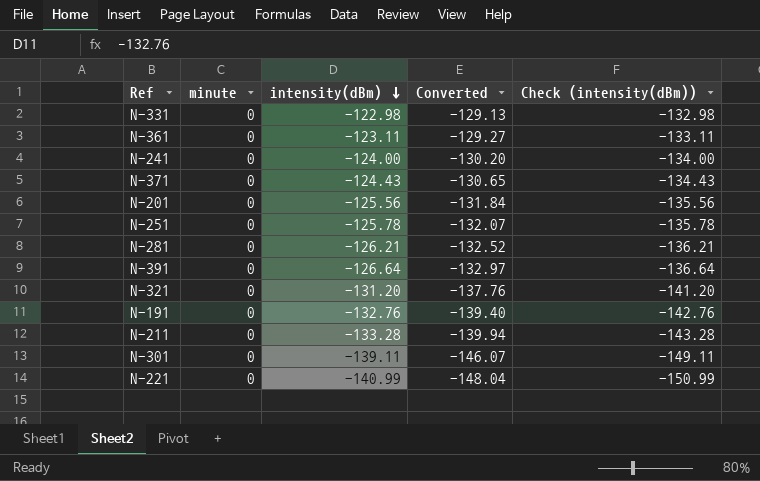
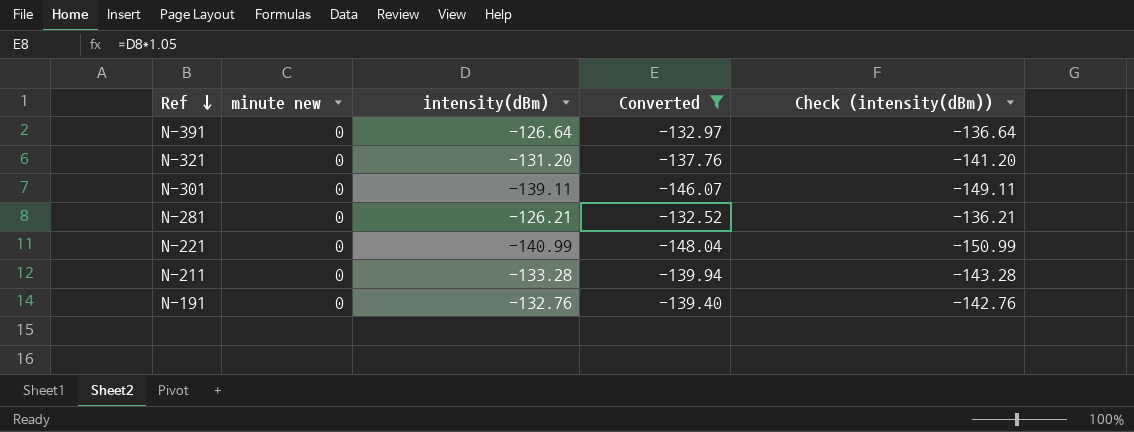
filter: none -> Converted <= -132.52
row order: intensity(dBm) descending -> Ref descending
column name: minute -> minute new

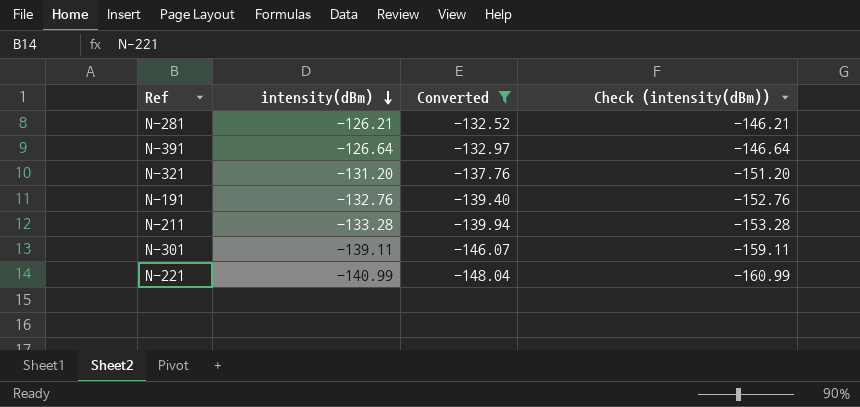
row order: Ref descending -> intensity(dBm) descending
column minute new | position: 2 -> none
column Check (intensity(dBm)) | formula: [intensity(dBm)] - 10 -> [intensity(dBm)] - 20

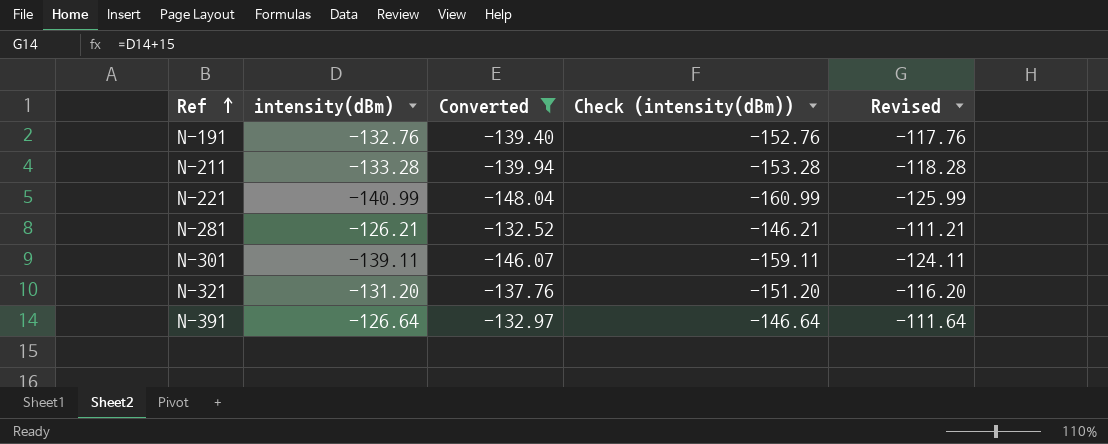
row order: intensity(dBm) descending -> Ref ascending
column Revised | formula: none -> [intensity(dBm)] + 15

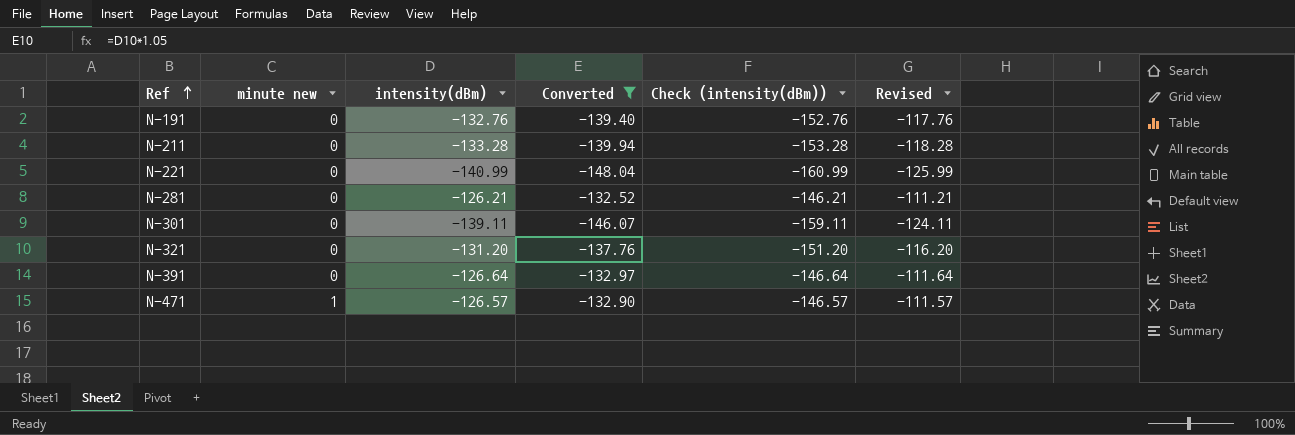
column minute new | position: none -> 2
row N-471: none -> 1 | -126.57 | -132.90 | -146.57 | -111.57

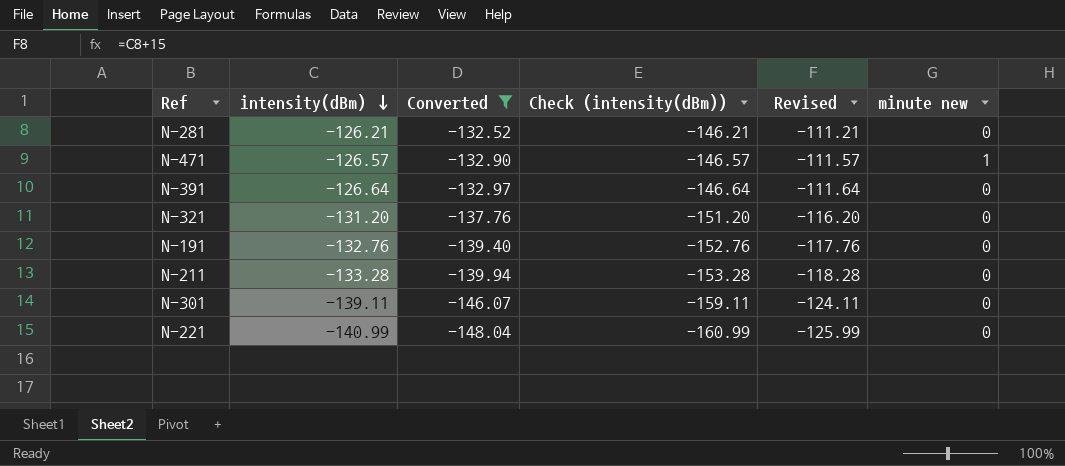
row order: Ref ascending -> intensity(dBm) descending
column minute new | position: 2 -> 6

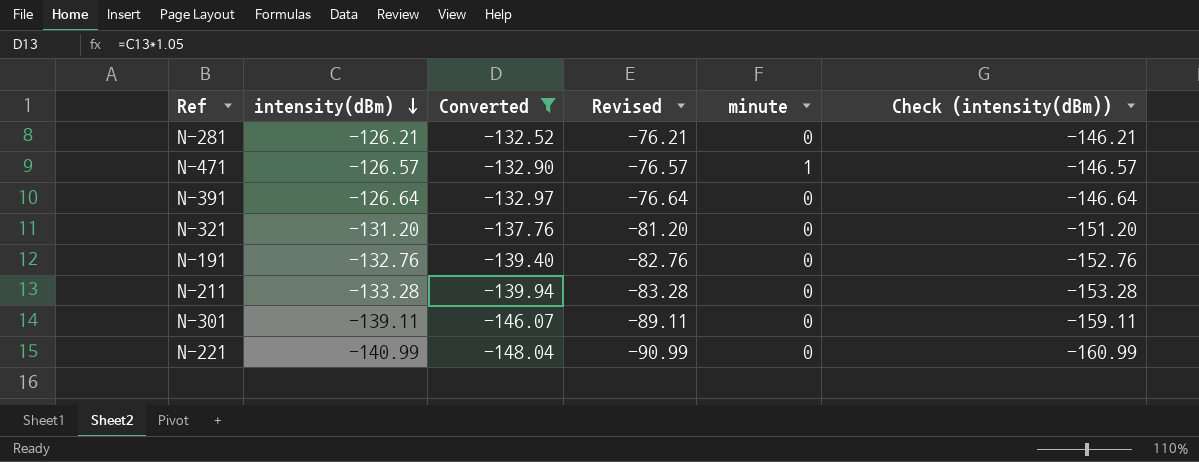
column Revised | formula: [intensity(dBm)] + 15 -> [intensity(dBm)] + 50
column name: minute new -> minute
column Check (intensity(dBm)) | position: 4 -> 6

